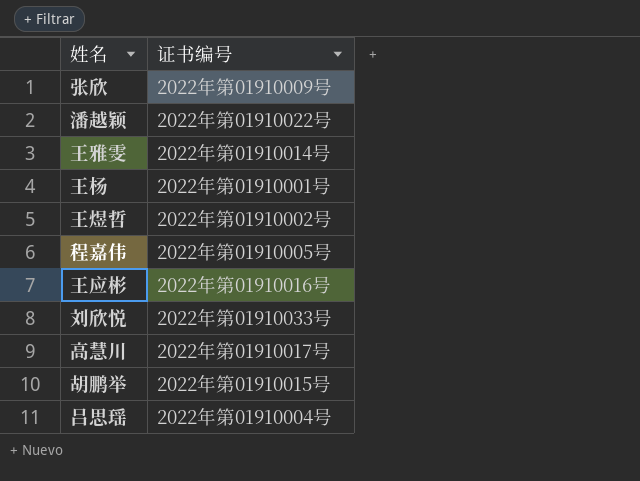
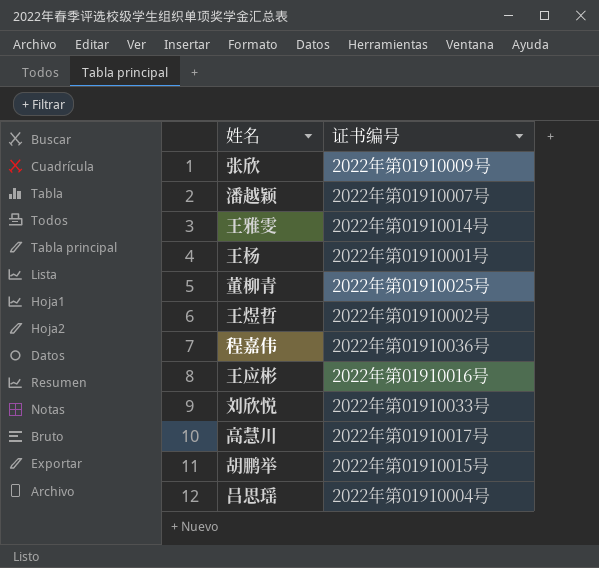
潘越颖 | 证书编号: 2022年第01910022号 -> 2022年第01910007号
row 董柳青: none -> 2022年第01910025号
程嘉伟 | 证书编号: 2022年第01910005号 -> 2022年第01910036号

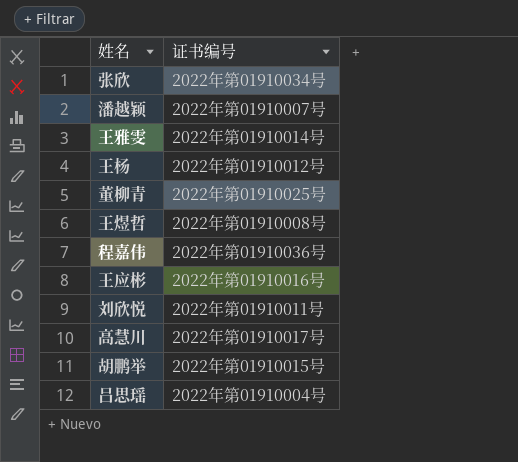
张欣 | 证书编号: 2022年第01910009号 -> 2022年第01910034号
王杨 | 证书编号: 2022年第01910001号 -> 2022年第01910012号
王煜哲 | 证书编号: 2022年第01910002号 -> 2022年第01910008号
刘欣悦 | 证书编号: 2022年第01910033号 -> 2022年第01910011号

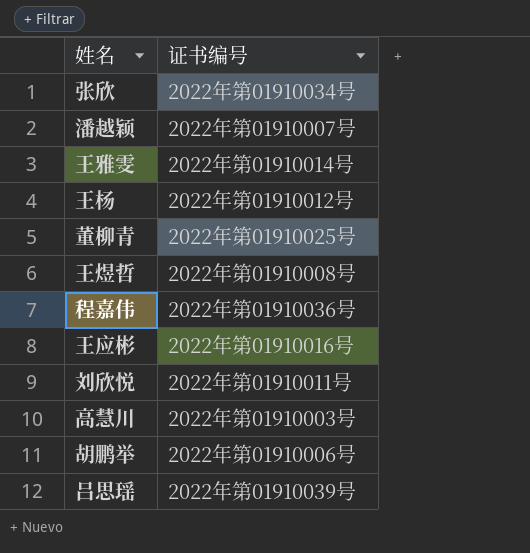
高慧川 | 证书编号: 2022年第01910017号 -> 2022年第01910003号
胡鹏举 | 证书编号: 2022年第01910015号 -> 2022年第01910006号
吕思瑶 | 证书编号: 2022年第01910004号 -> 2022年第01910039号

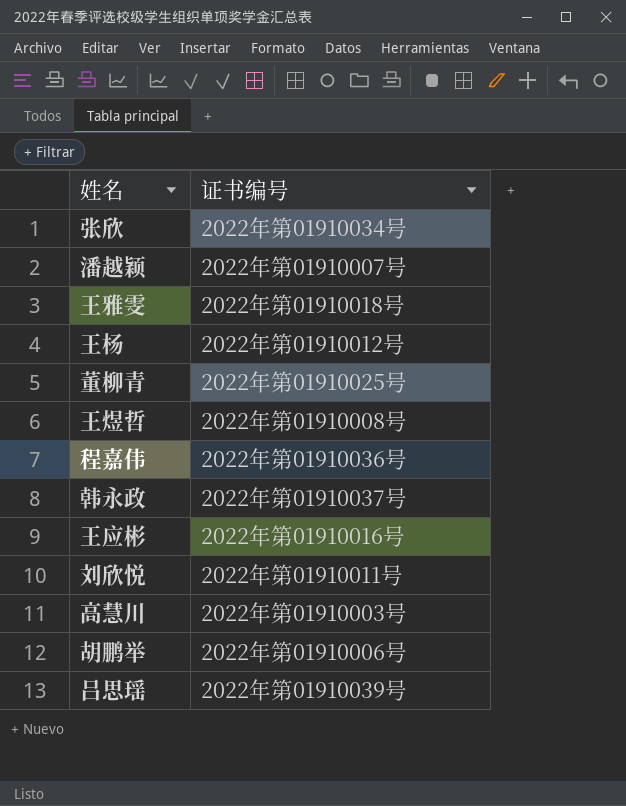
王雅雯 | 证书编号: 2022年第01910014号 -> 2022年第01910018号
row 韩永政: none -> 2022年第01910037号

